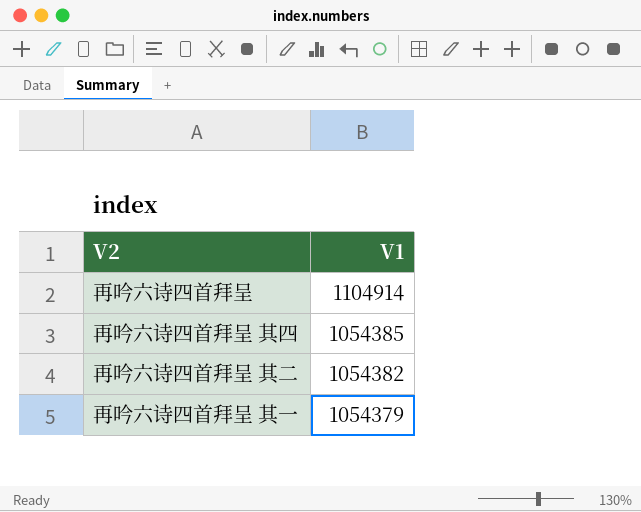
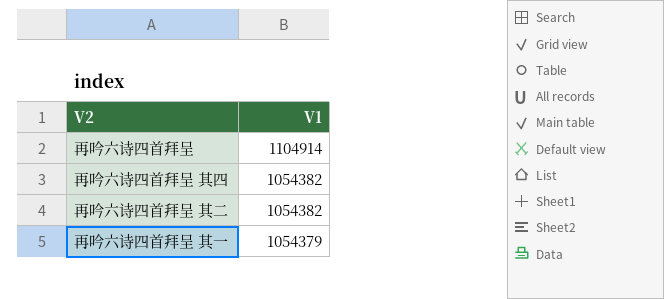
再吟六诗四首拜呈 其四 | V1: 1054385 -> 1054382

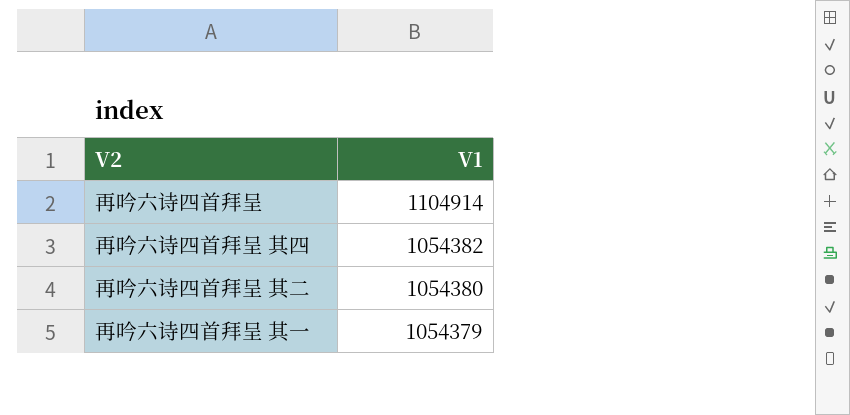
再吟六诗四首拜呈 其二 | V1: 1054382 -> 1054380

